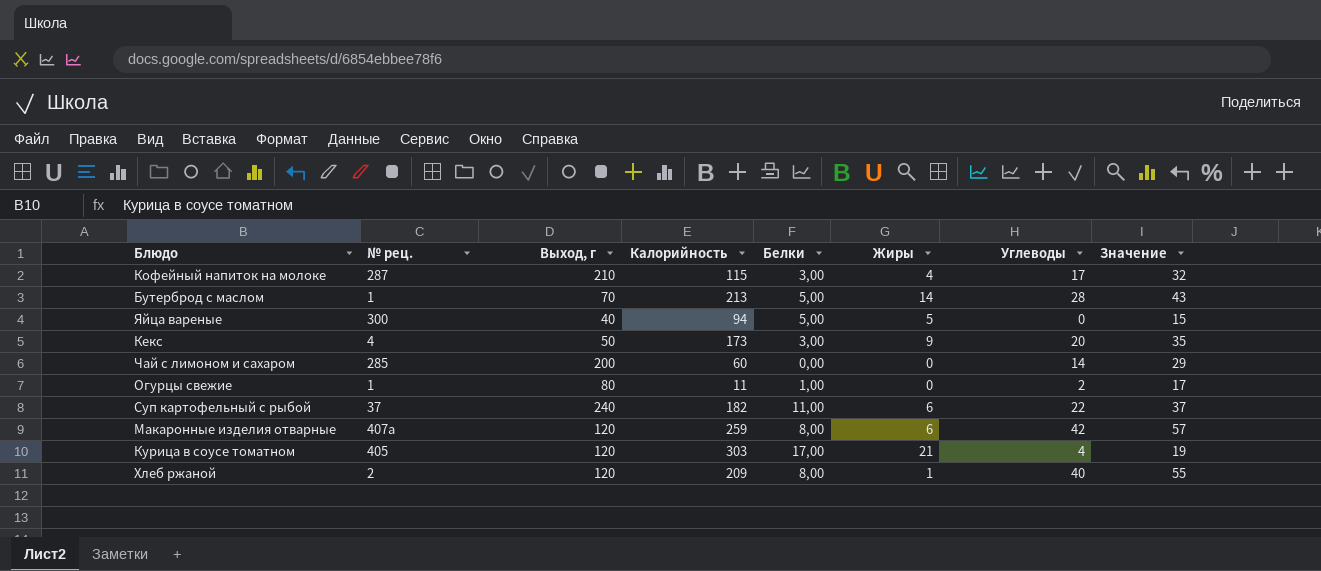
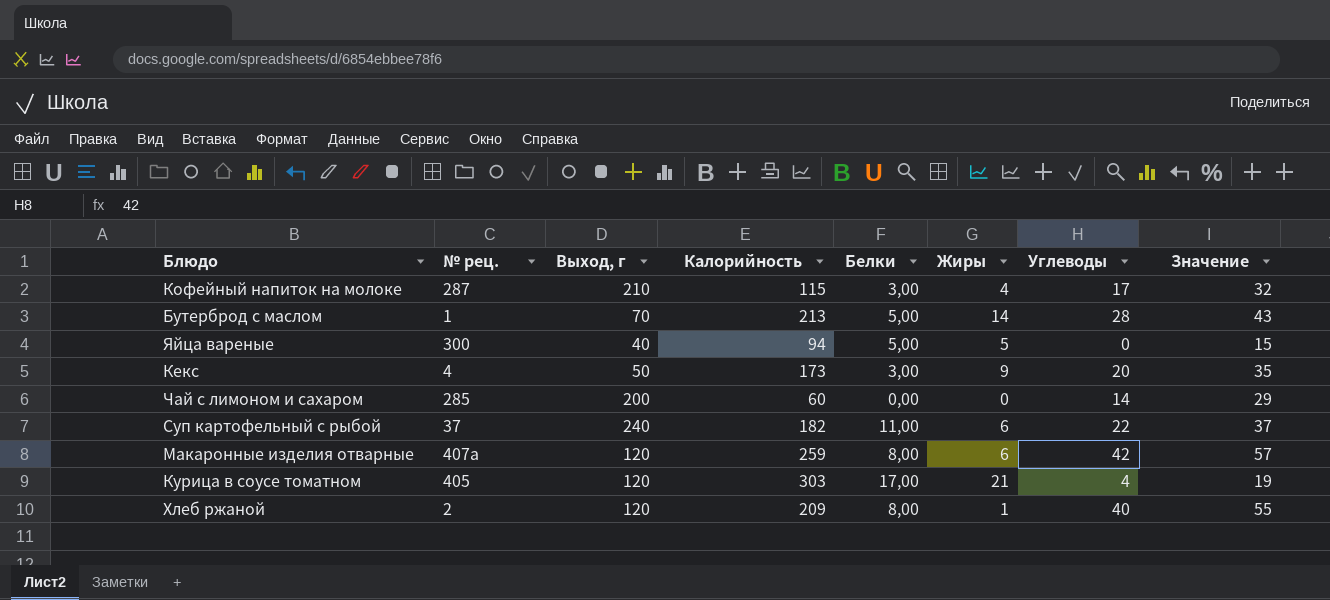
row Огурцы свежие: 1 | 80 | 11 | 1,00 | 0 | 2 | 17 -> none

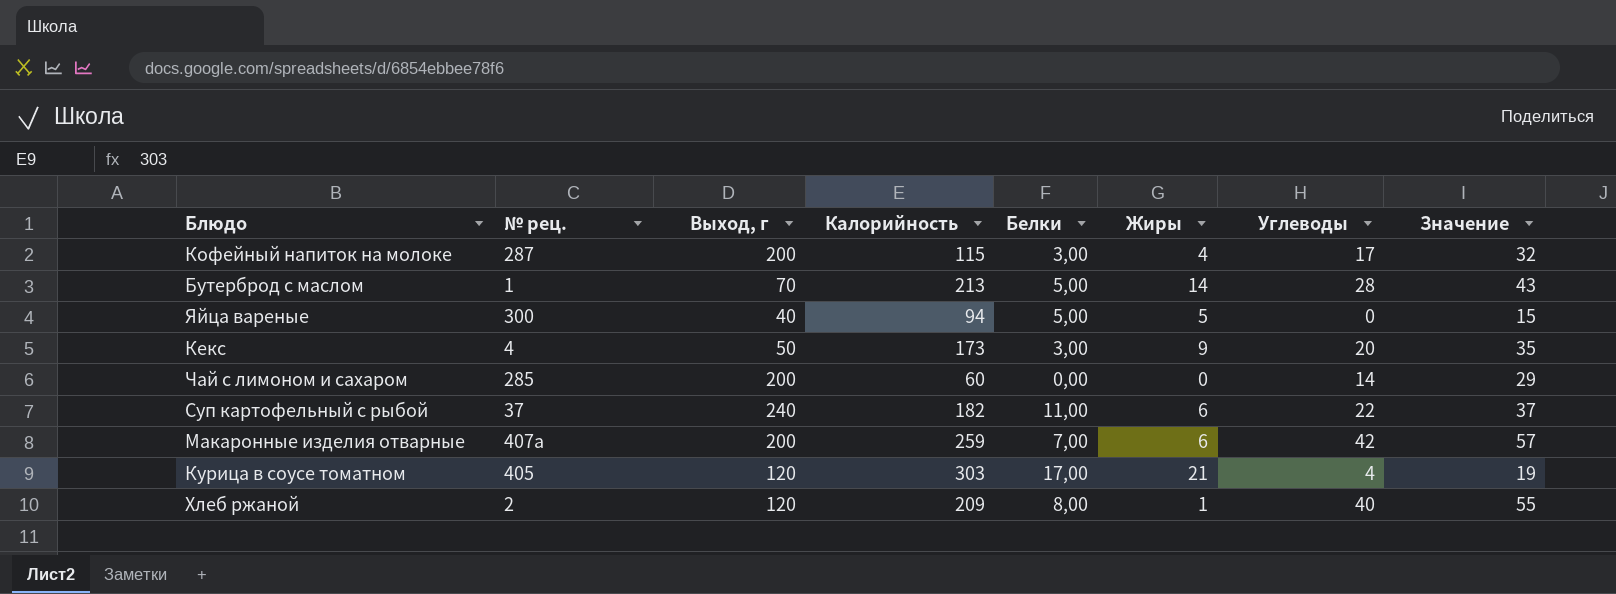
Кофейный напиток на молоке | Выход, г: 210 -> 200
Макаронные изделия отварные | Выход, г: 120 -> 200
Макаронные изделия отварные | Белки: 8,00 -> 7,00

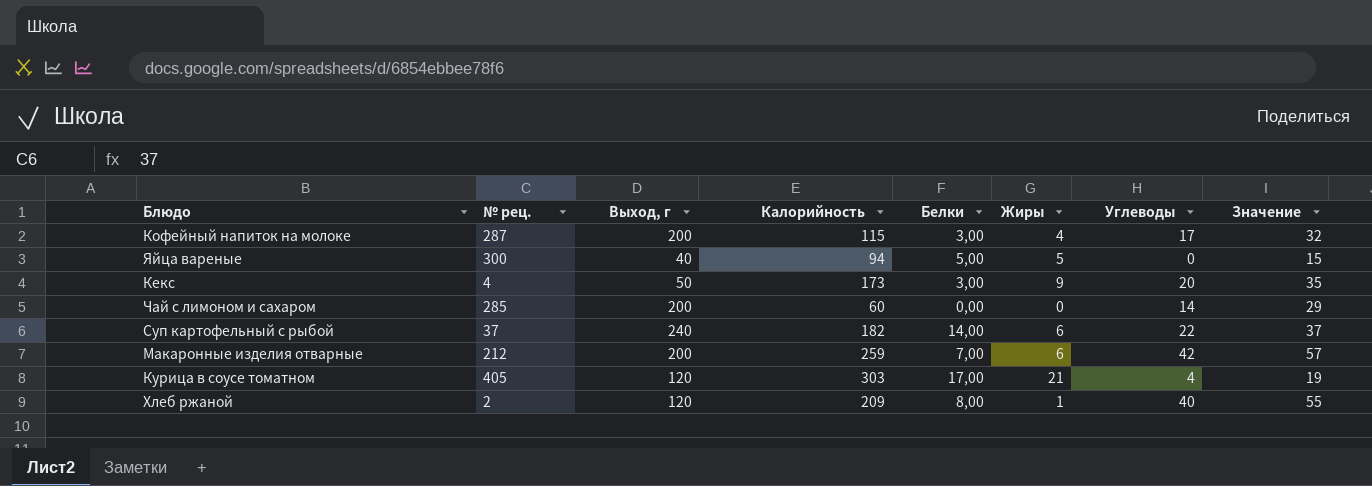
row Бутерброд с маслом: 1 | 70 | 213 | 5,00 | 14 | 28 | 43 -> none
Суп картофельный с рыбой | Белки: 11,00 -> 14,00
Макаронные изделия отварные | № рец.: 407а -> 212

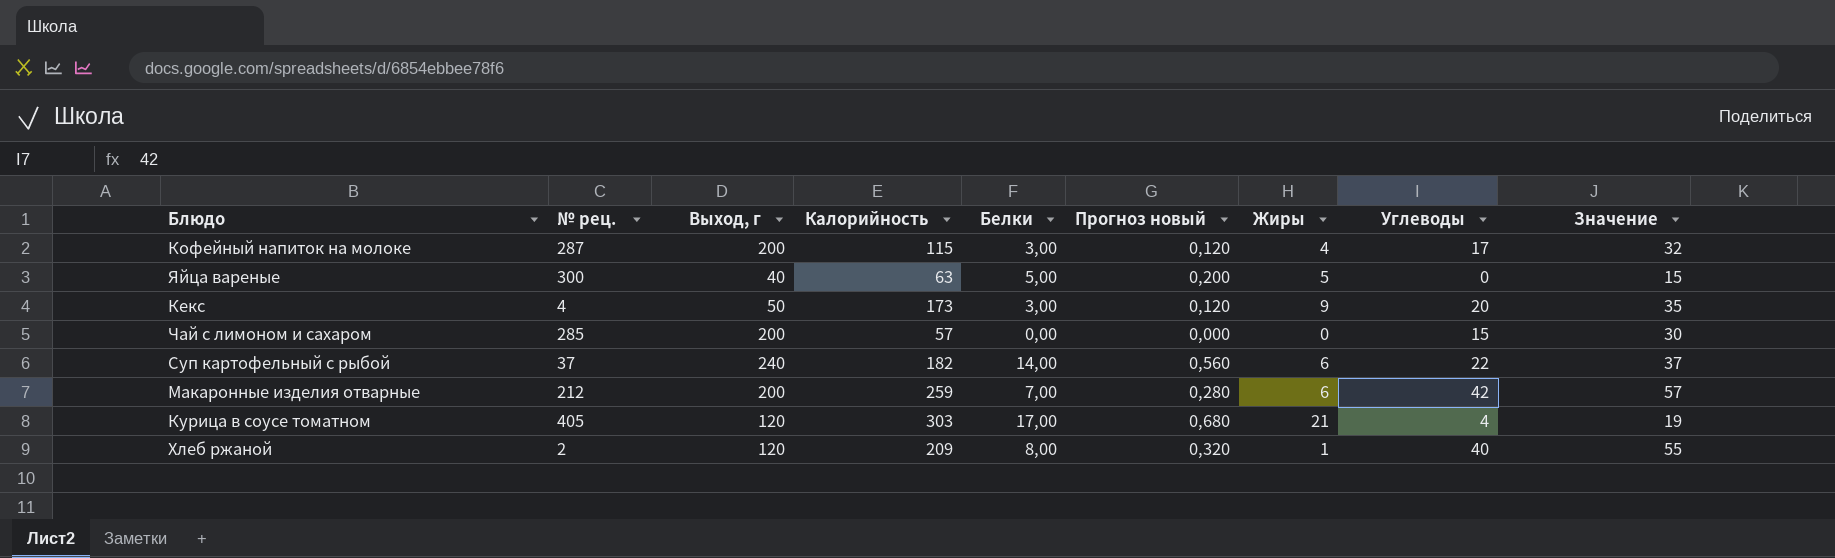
column Прогноз новый | formula: none -> [Белки] * 0,04
Яйца вареные | Калорийность: 94 -> 63
Чай с лимоном и сахаром | Калорийность: 60 -> 57
Чай с лимоном и сахаром | Углеводы: 14 -> 15
Чай с лимоном и сахаром | Значение: 29 -> 30

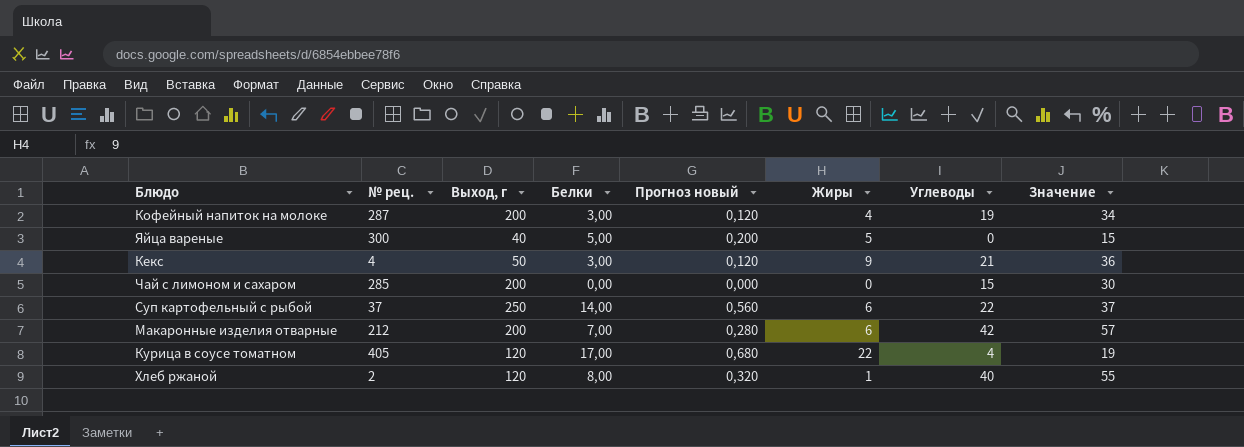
column Калорийность | position: 4 -> none
Кофейный напиток на молоке | Углеводы: 17 -> 19
Кофейный напиток на молоке | Значение: 32 -> 34
Кекс | Углеводы: 20 -> 21
Кекс | Значение: 35 -> 36
Суп картофельный с рыбой | Выход, г: 240 -> 250
Курица в соусе томатном | Жиры: 21 -> 22

